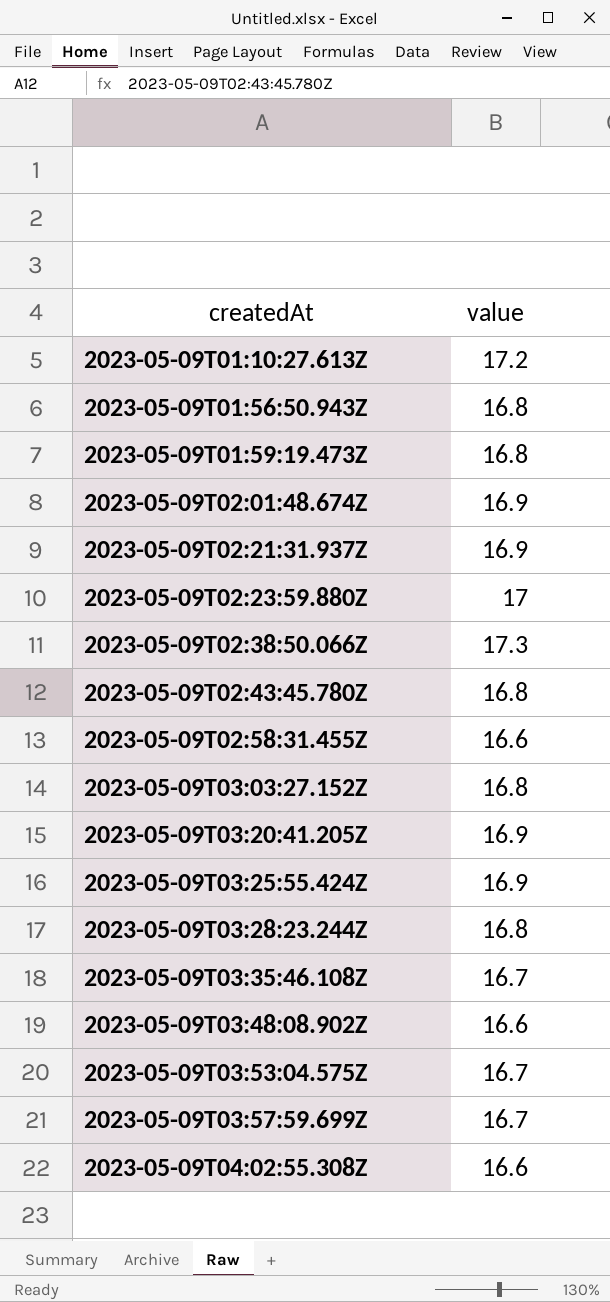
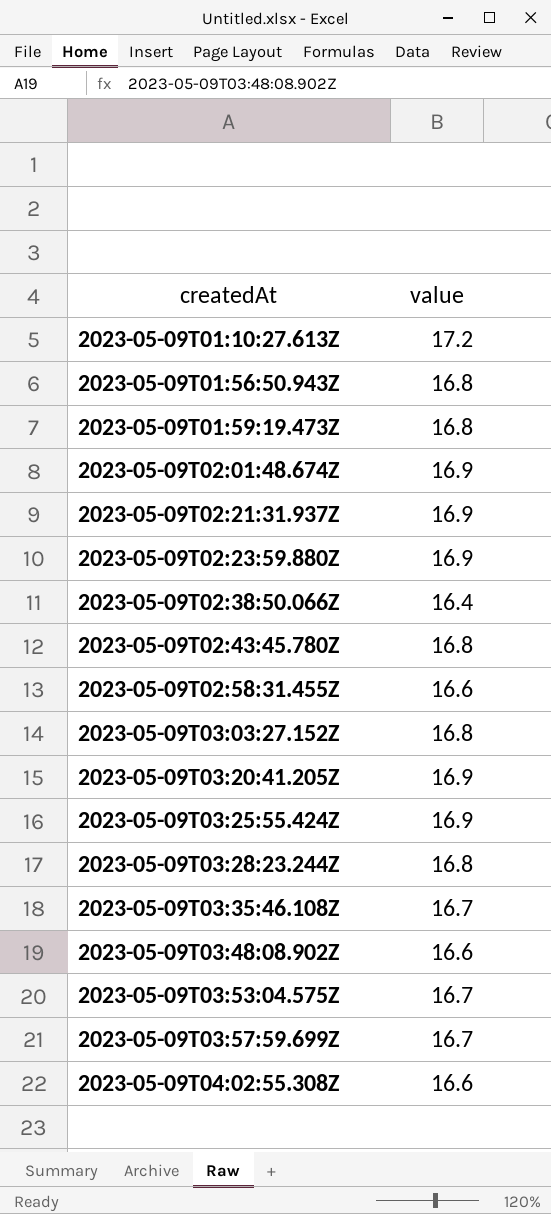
2023-05-09T02:23:59.880Z | value: 17 -> 16.9
2023-05-09T02:38:50.066Z | value: 17.3 -> 16.4

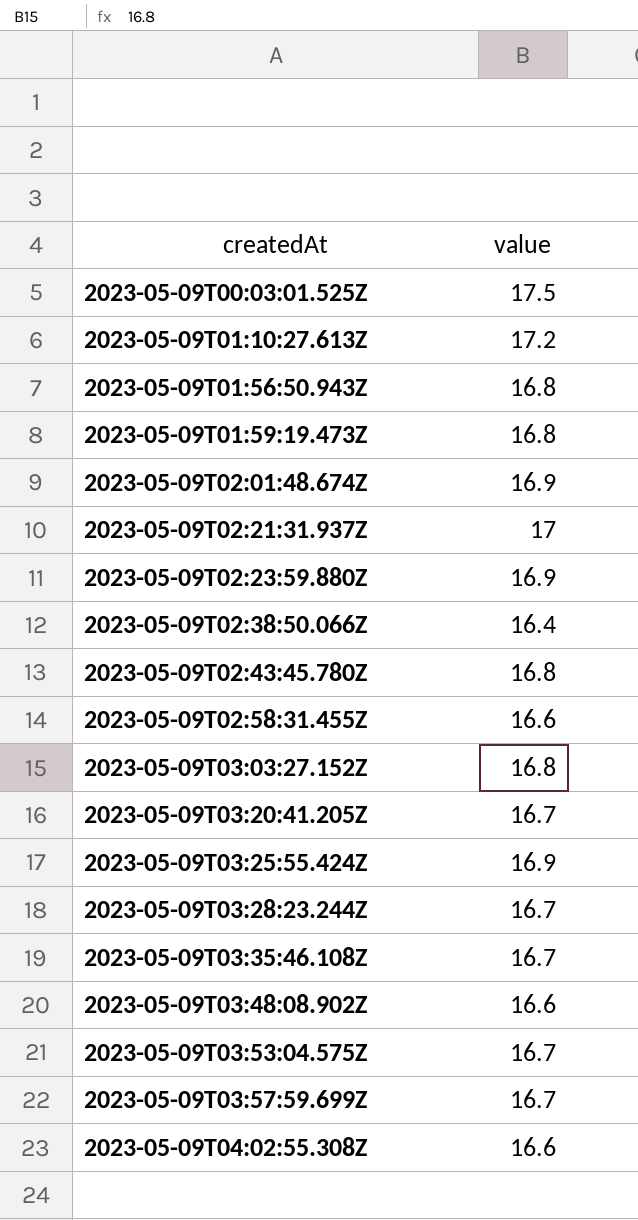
row 2023-05-09T00:03:01.525Z: none -> 17.5
2023-05-09T02:21:31.937Z | value: 16.9 -> 17
2023-05-09T03:20:41.205Z | value: 16.9 -> 16.7
2023-05-09T03:28:23.244Z | value: 16.8 -> 16.7

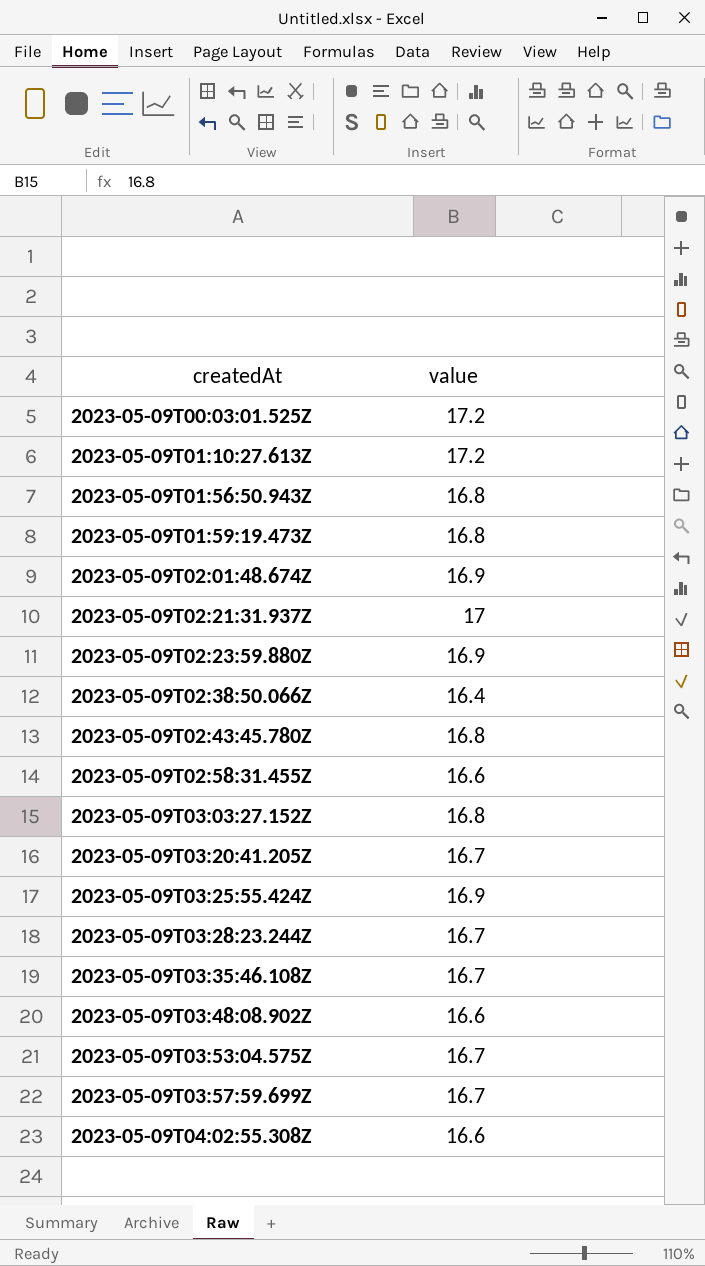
2023-05-09T00:03:01.525Z | value: 17.5 -> 17.2

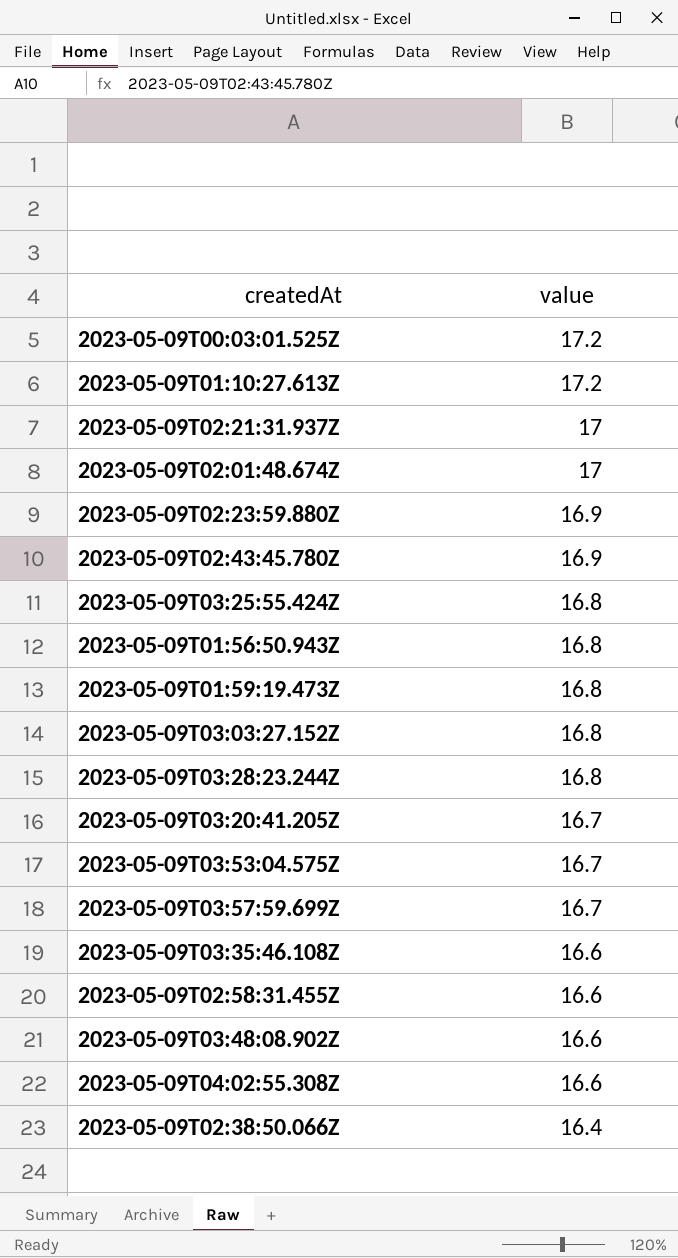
row order: createdAt ascending -> value descending
2023-05-09T02:01:48.674Z | value: 16.9 -> 17
2023-05-09T02:43:45.780Z | value: 16.8 -> 16.9
2023-05-09T03:25:55.424Z | value: 16.9 -> 16.8
2023-05-09T03:28:23.244Z | value: 16.7 -> 16.8
2023-05-09T03:35:46.108Z | value: 16.7 -> 16.6

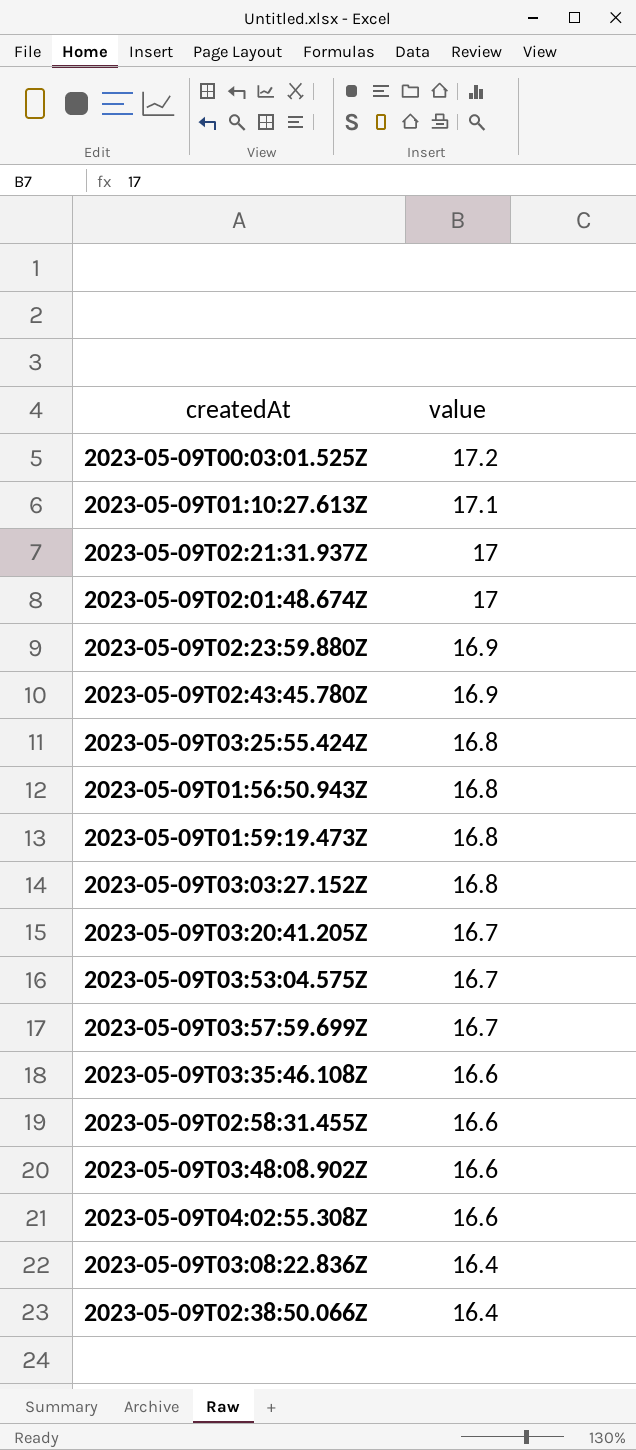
row 2023-05-09T03:28:23.244Z: 16.8 -> none
2023-05-09T01:10:27.613Z | value: 17.2 -> 17.1
row 2023-05-09T03:08:22.836Z: none -> 16.4

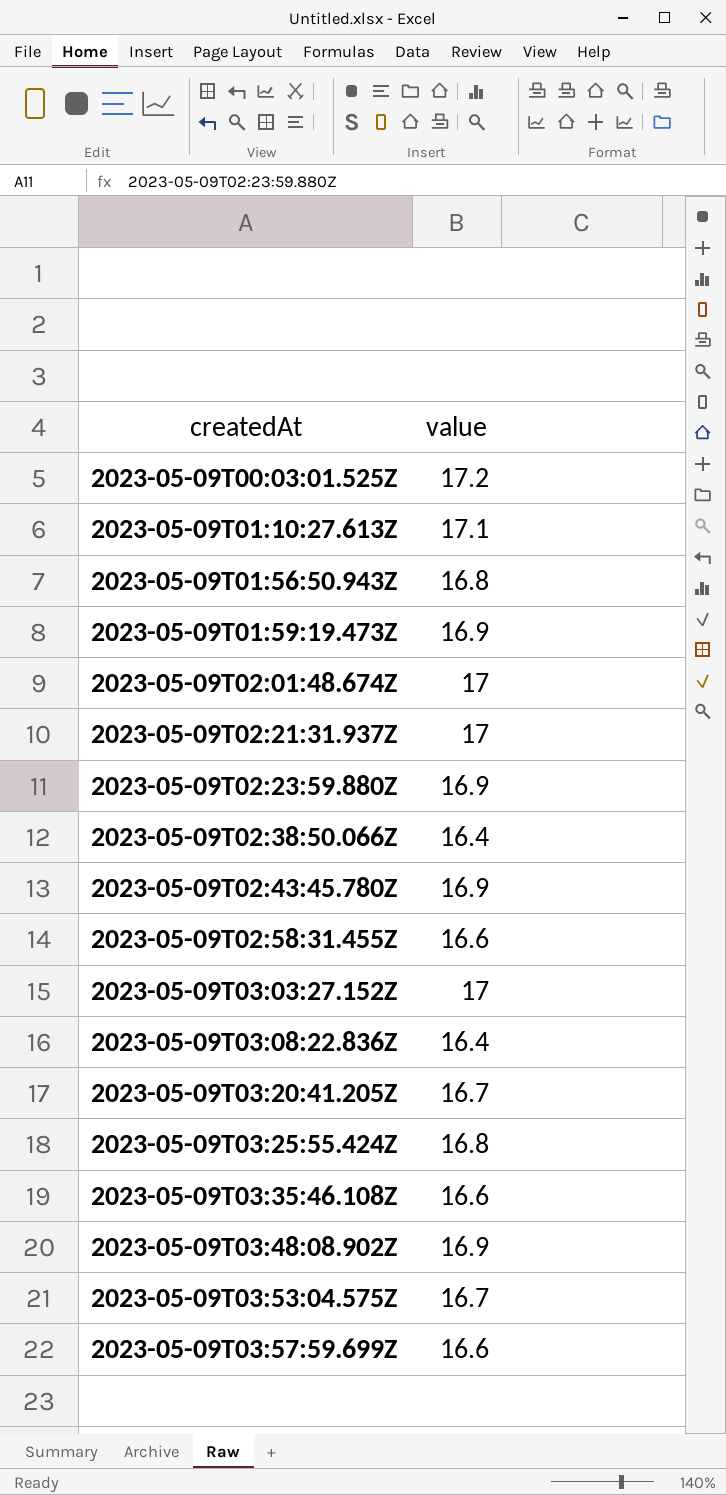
row order: value descending -> createdAt ascending
row 2023-05-09T04:02:55.308Z: 16.6 -> none
2023-05-09T01:59:19.473Z | value: 16.8 -> 16.9
2023-05-09T03:03:27.152Z | value: 16.8 -> 17
2023-05-09T03:48:08.902Z | value: 16.6 -> 16.9
2023-05-09T03:57:59.699Z | value: 16.7 -> 16.6

